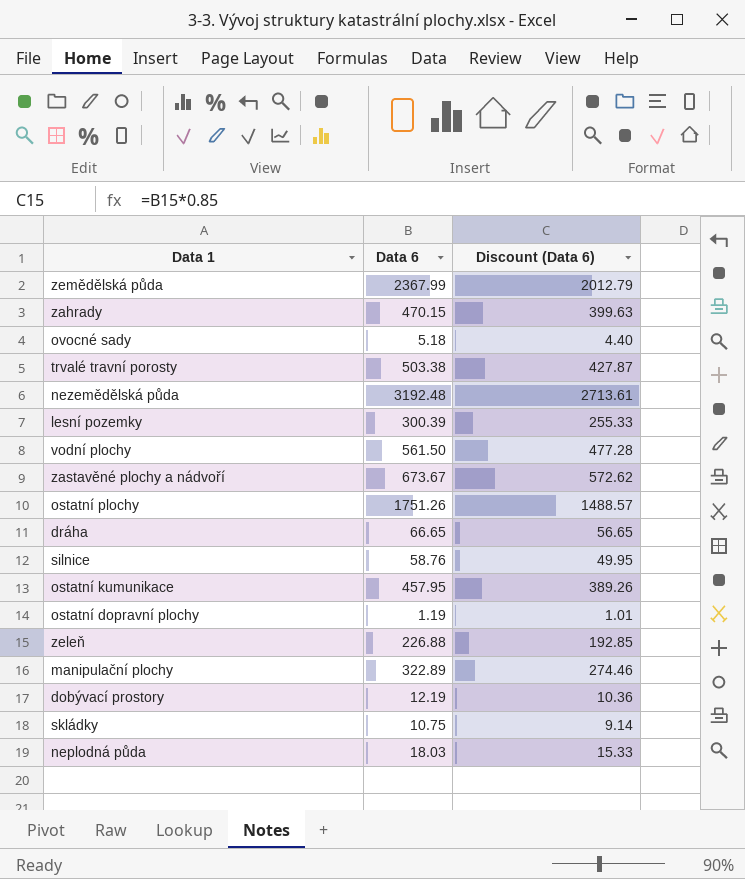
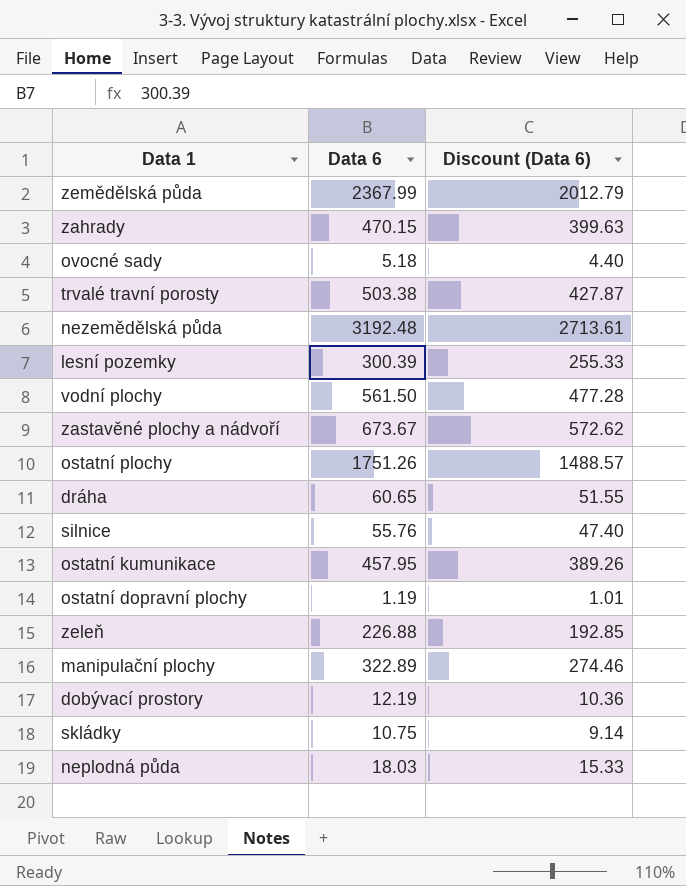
dráha | Data 6: 66.65 -> 60.65
dráha | Discount (Data 6): 56.65 -> 51.55
silnice | Data 6: 58.76 -> 55.76
silnice | Discount (Data 6): 49.95 -> 47.40

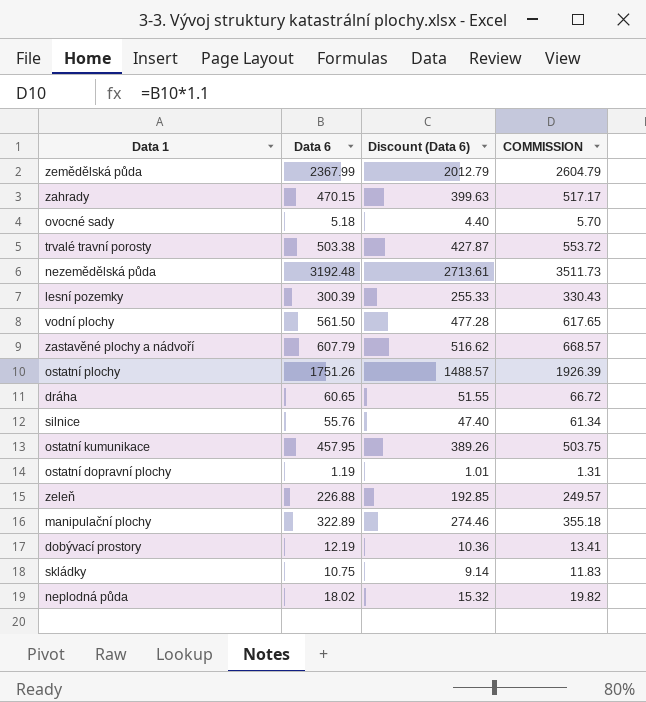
column COMMISSION | formula: none -> [Data 6] * 1.1
zastavěné plochy a nádvoří | Data 6: 673.67 -> 607.79
zastavěné plochy a nádvoří | Discount (Data 6): 572.62 -> 516.62
neplodná půda | Data 6: 18.03 -> 18.02
neplodná půda | Discount (Data 6): 15.33 -> 15.32

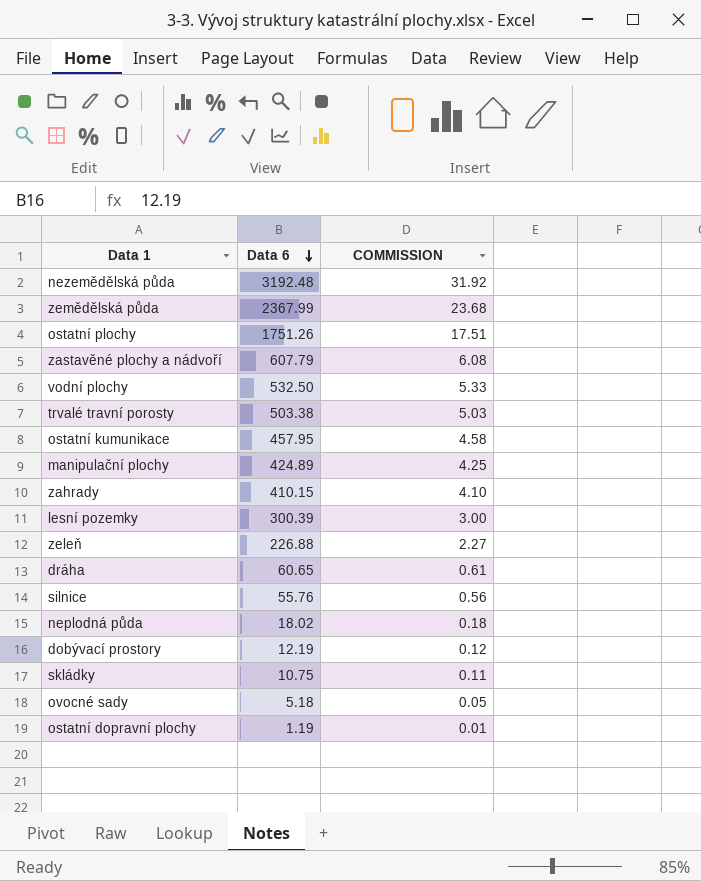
row order: none -> Data 6 descending
column Discount (Data 6) | formula: [Data 6] * 0.85 -> none
column COMMISSION | formula: [Data 6] * 1.1 -> [Data 6] * 0.01
vodní plochy | Data 6: 561.50 -> 532.50
manipulační plochy | Data 6: 322.89 -> 424.89
zahrady | Data 6: 470.15 -> 410.15

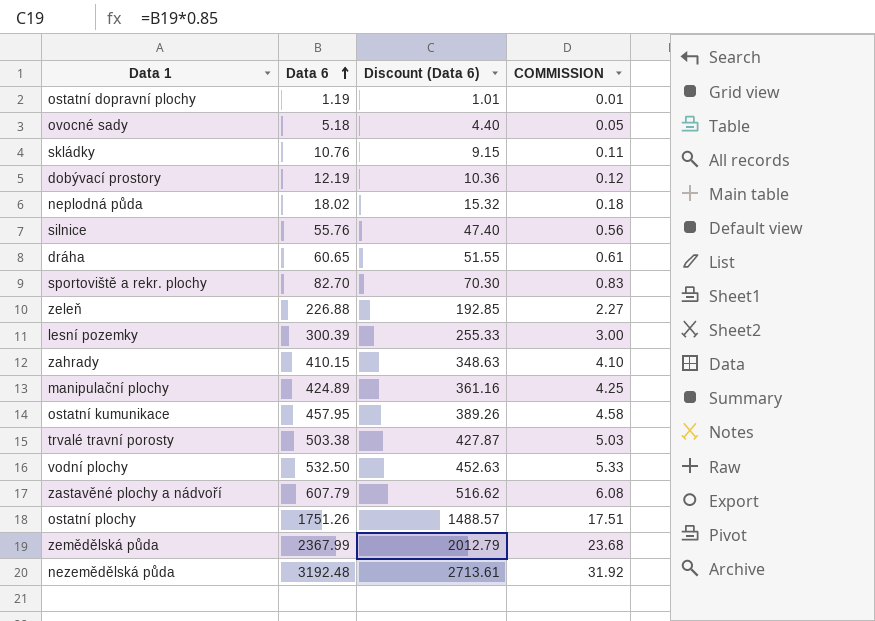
row order: Data 6 descending -> Data 6 ascending
column Discount (Data 6) | formula: none -> [Data 6] * 0.85
skládky | Data 6: 10.75 -> 10.76
row sportoviště a rekr. plochy: none -> 82.70 | 70.30 | 0.83

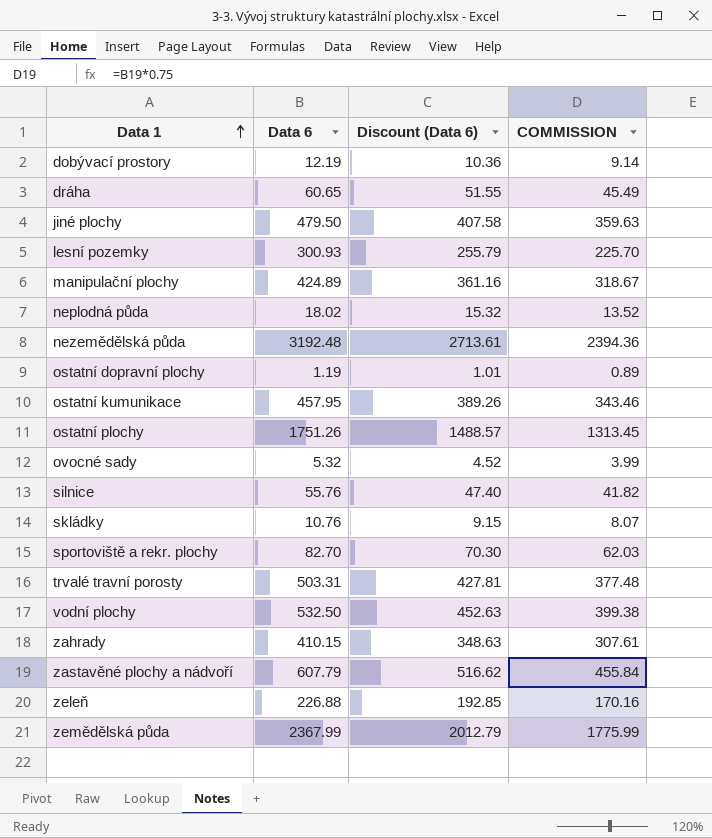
row order: Data 6 ascending -> Data 1 ascending
column COMMISSION | formula: [Data 6] * 0.01 -> [Data 6] * 0.75
row jiné plochy: none -> 479.50 | 407.58 | 359.63
lesní pozemky | Data 6: 300.39 -> 300.93
lesní pozemky | Discount (Data 6): 255.33 -> 255.79
ovocné sady | Data 6: 5.18 -> 5.32
ovocné sady | Discount (Data 6): 4.40 -> 4.52
trvalé travní porosty | Data 6: 503.38 -> 503.31
trvalé travní porosty | Discount (Data 6): 427.87 -> 427.81

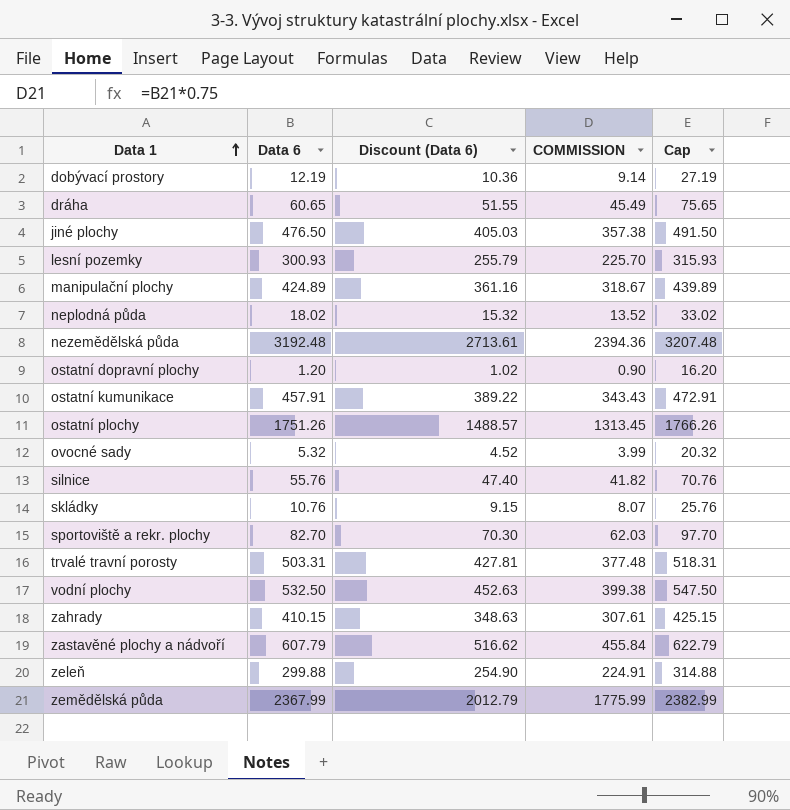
column Cap | formula: none -> [Data 6] + 15
jiné plochy | Data 6: 479.50 -> 476.50
jiné plochy | Discount (Data 6): 407.58 -> 405.03
jiné plochy | COMMISSION: 359.63 -> 357.38
ostatní dopravní plochy | Data 6: 1.19 -> 1.20
ostatní dopravní plochy | Discount (Data 6): 1.01 -> 1.02
ostatní dopravní plochy | COMMISSION: 0.89 -> 0.90
ostatní kumunikace | Data 6: 457.95 -> 457.91
ostatní kumunikace | Discount (Data 6): 389.26 -> 389.22
ostatní kumunikace | COMMISSION: 343.46 -> 343.43
zeleň | Data 6: 226.88 -> 299.88
zeleň | Discount (Data 6): 192.85 -> 254.90
zeleň | COMMISSION: 170.16 -> 224.91

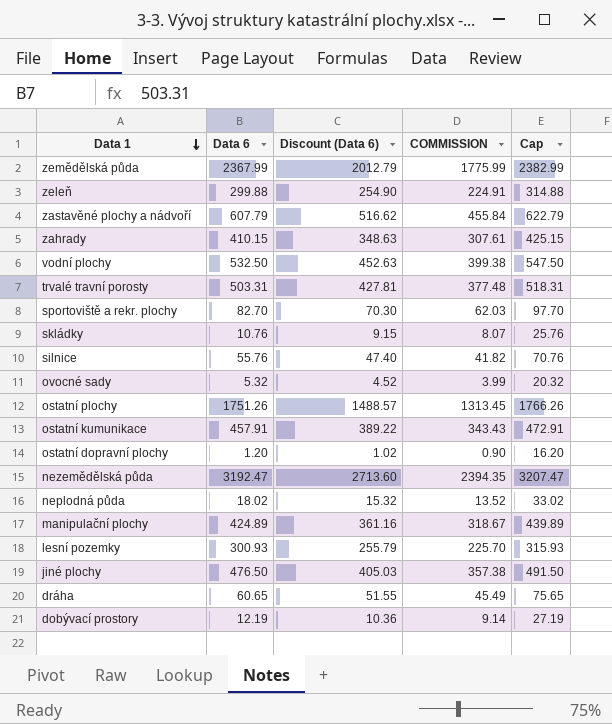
row order: Data 1 ascending -> Data 1 descending
nezemědělská půda | Data 6: 3192.48 -> 3192.47
nezemědělská půda | Discount (Data 6): 2713.61 -> 2713.60
nezemědělská půda | COMMISSION: 2394.36 -> 2394.35
nezemědělská půda | Cap: 3207.48 -> 3207.47

